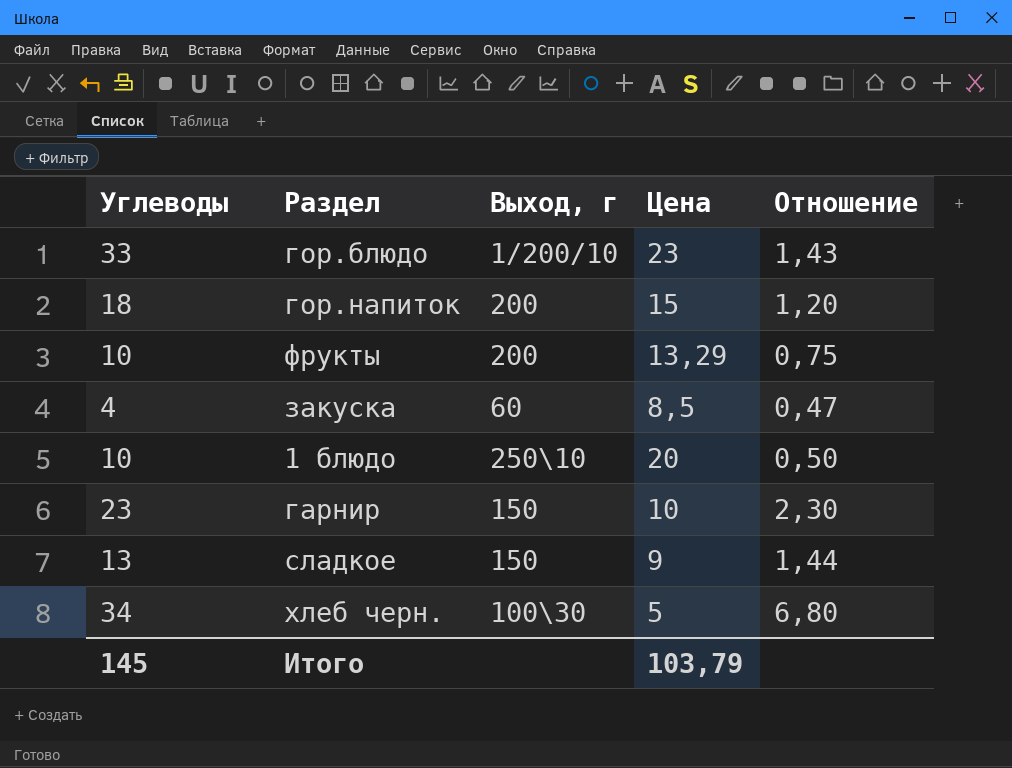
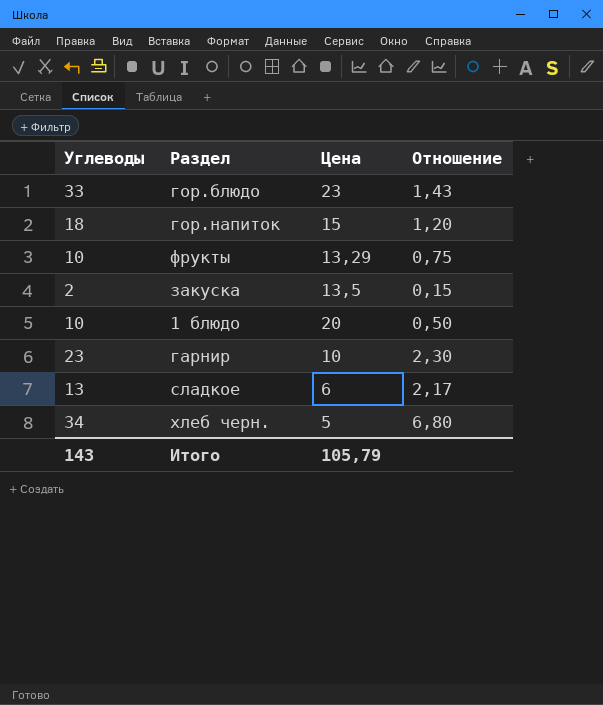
column Выход, г | position: 3 -> none
закуска | Углеводы: 4 -> 2
закуска | Цена: 8,5 -> 13,5
закуска | Отношение: 0,47 -> 0,15
сладкое | Цена: 9 -> 6
сладкое | Отношение: 1,44 -> 2,17
Итого | Углеводы: 145 -> 143
Итого | Цена: 103,79 -> 105,79

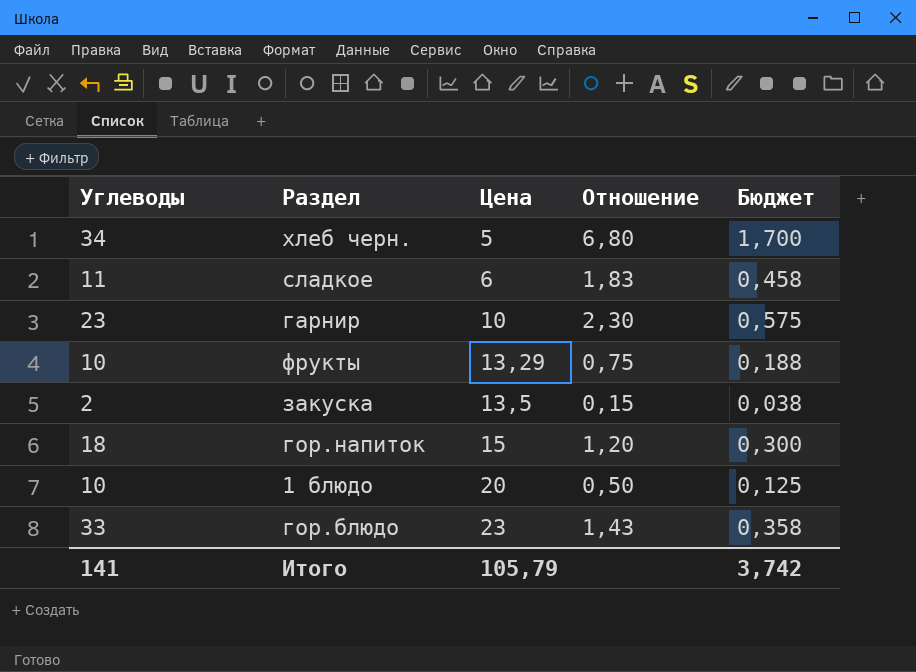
row order: none -> Цена ascending
column Бюджет | formula: none -> [Отношение] * 0,25
сладкое | Углеводы: 13 -> 11
сладкое | Отношение: 2,17 -> 1,83
Итого | Углеводы: 143 -> 141

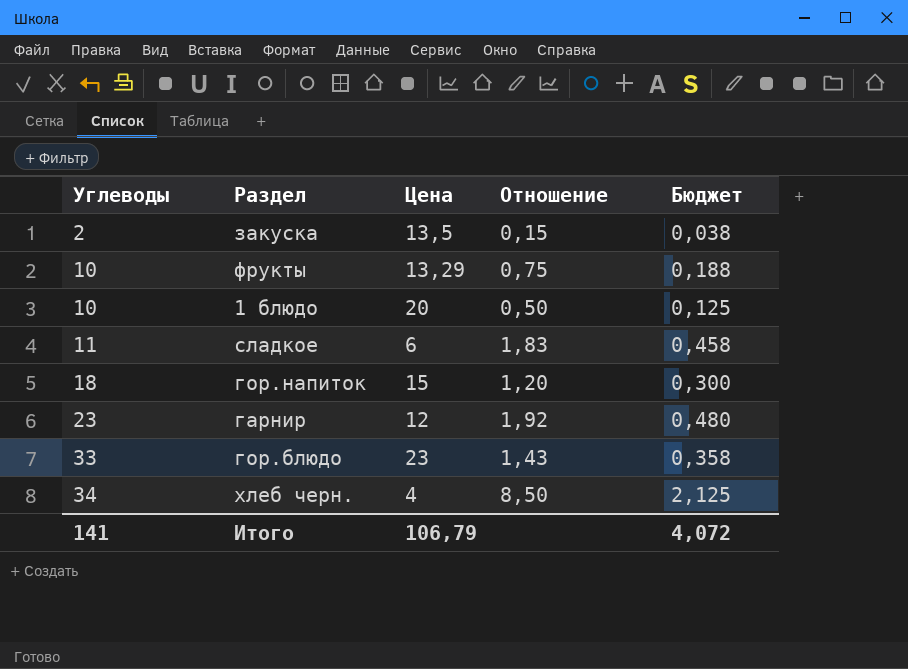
row order: Цена ascending -> Углеводы ascending
гарнир | Цена: 10 -> 12
гарнир | Отношение: 2,30 -> 1,92
гарнир | Бюджет: 0,575 -> 0,480
хлеб черн. | Цена: 5 -> 4
хлеб черн. | Отношение: 6,80 -> 8,50
хлеб черн. | Бюджет: 1,700 -> 2,125
Итого | Цена: 105,79 -> 106,79
Итого | Бюджет: 3,742 -> 4,072

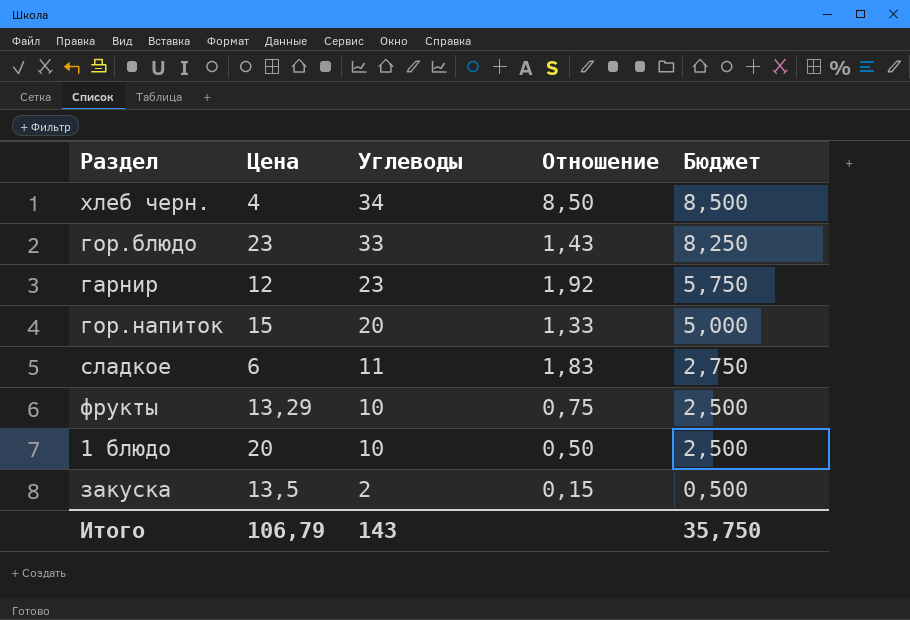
row order: Углеводы ascending -> Углеводы descending
column Углеводы | position: 1 -> 3
column Бюджет | formula: [Отношение] * 0,25 -> [Углеводы] * 0,25
гор.напиток | Углеводы: 18 -> 20
гор.напиток | Отношение: 1,20 -> 1,33
Итого | Углеводы: 141 -> 143
Итого | Бюджет: 4,072 -> 35,750

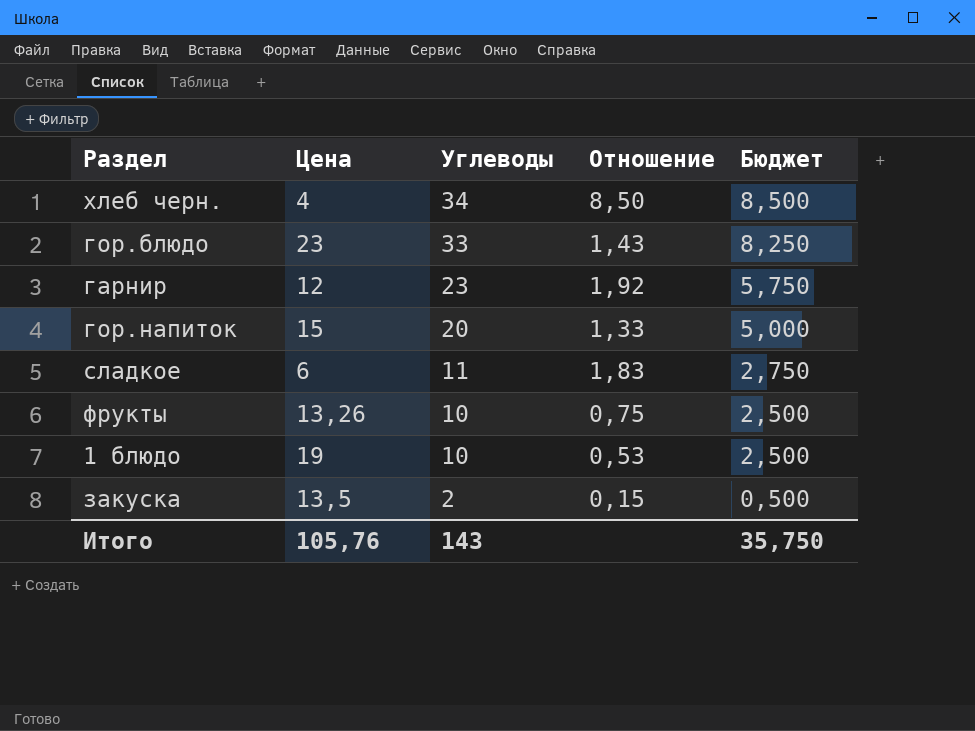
фрукты | Цена: 13,29 -> 13,26
1 блюдо | Цена: 20 -> 19
1 блюдо | Отношение: 0,50 -> 0,53
Итого | Цена: 106,79 -> 105,76

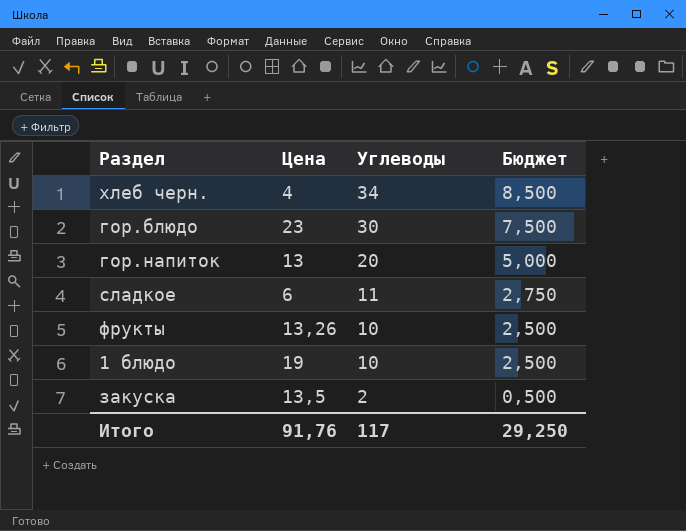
column Отношение | formula: [Углеводы] / [Цена] -> none
row гарнир: 12 | 23 | 1,92 | 5,750 -> none
гор.блюдо | Углеводы: 33 -> 30
гор.блюдо | Бюджет: 8,250 -> 7,500
гор.напиток | Цена: 15 -> 13
Итого | Цена: 105,76 -> 91,76
Итого | Углеводы: 143 -> 117
Итого | Бюджет: 35,750 -> 29,250

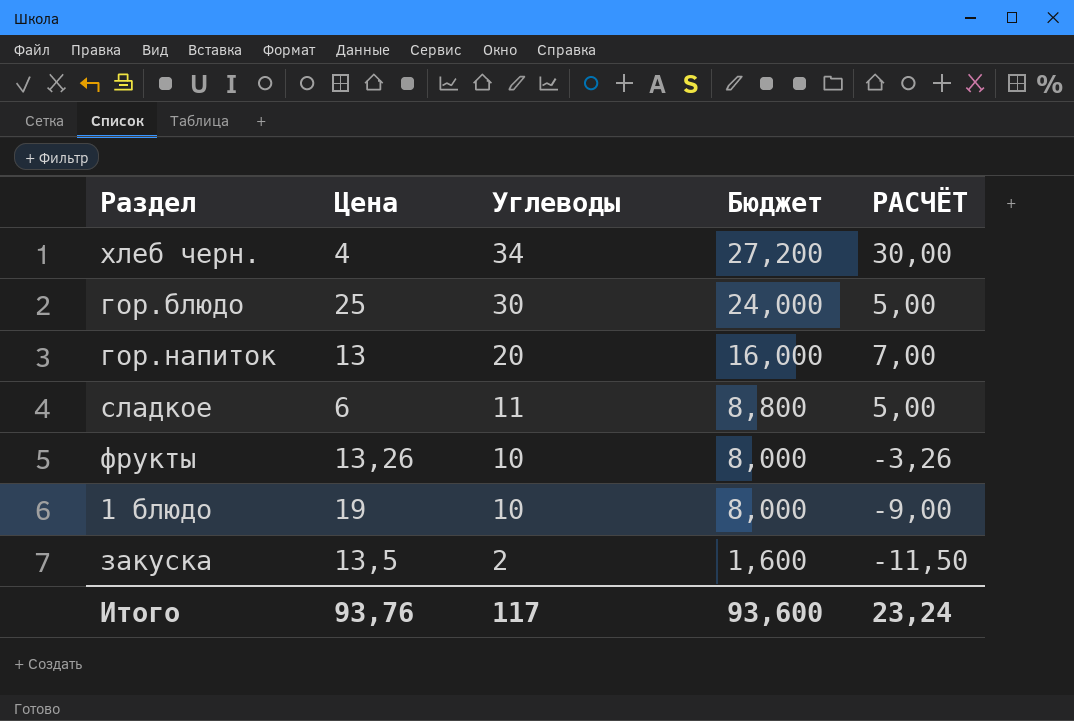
column Бюджет | formula: [Углеводы] * 0,25 -> [Углеводы] * 0,8
column РАСЧЁТ | formula: none -> [Углеводы] - [Цена]
гор.блюдо | Цена: 23 -> 25
Итого | Цена: 91,76 -> 93,76
Итого | Бюджет: 29,250 -> 93,600

